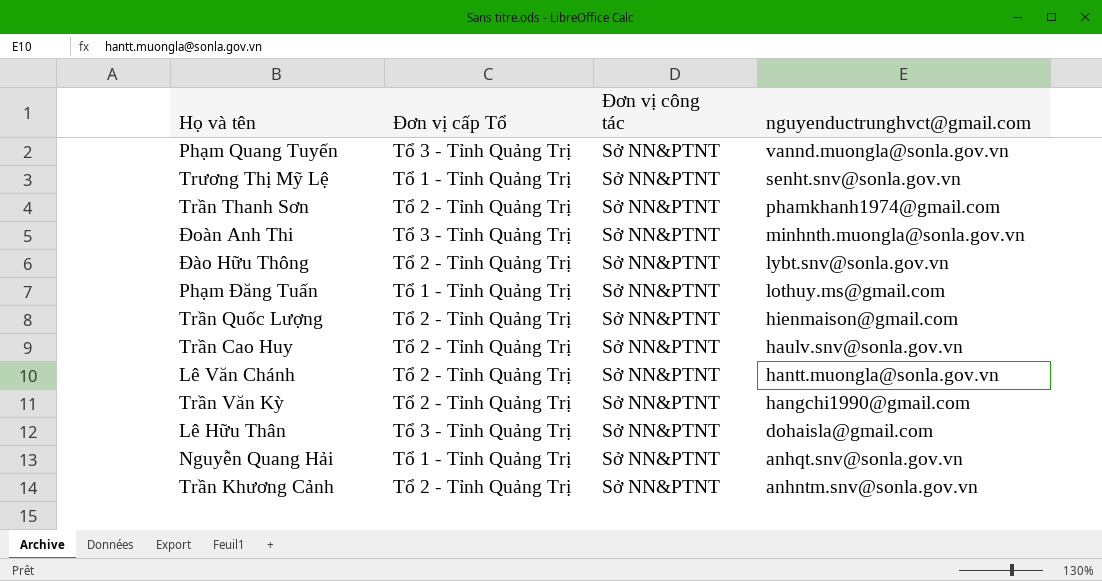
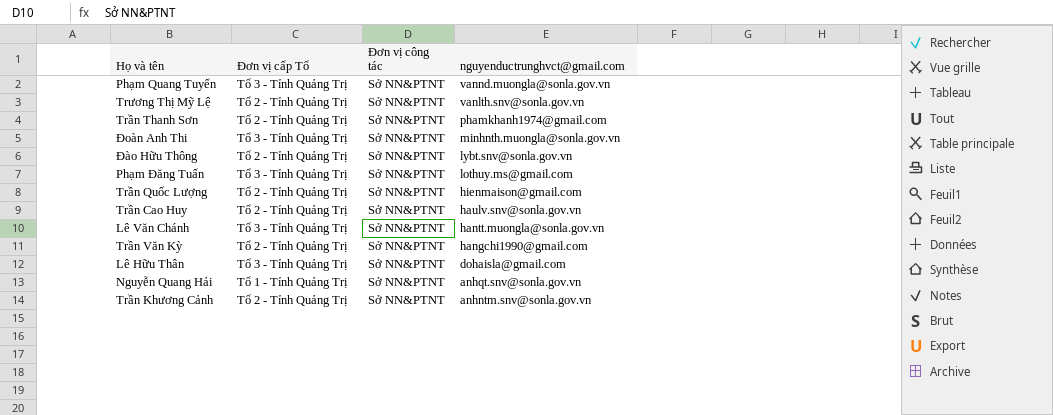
Trương Thị Mỹ Lệ | Đơn vị cấp Tổ: Tổ 1 - Tỉnh Quảng Trị -> Tổ 2 - Tỉnh Quảng Trị
Trương Thị Mỹ Lệ | nguyenductrunghvct@gmail.com: senht.snv@sonla.gov.vn -> vanlth.snv@sonla.gov.vn
Phạm Đăng Tuấn | Đơn vị cấp Tổ: Tổ 1 - Tỉnh Quảng Trị -> Tổ 3 - Tỉnh Quảng Trị
Lê Văn Chánh | Đơn vị cấp Tổ: Tổ 2 - Tỉnh Quảng Trị -> Tổ 3 - Tỉnh Quảng Trị

